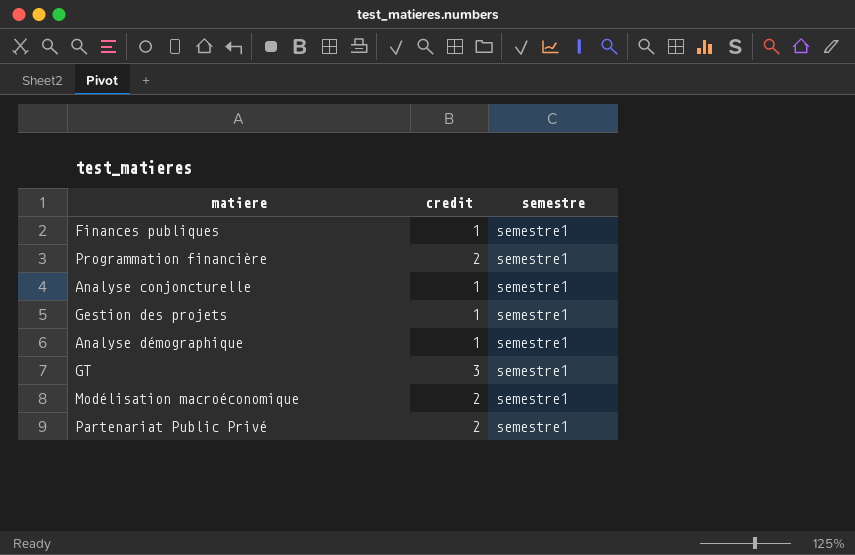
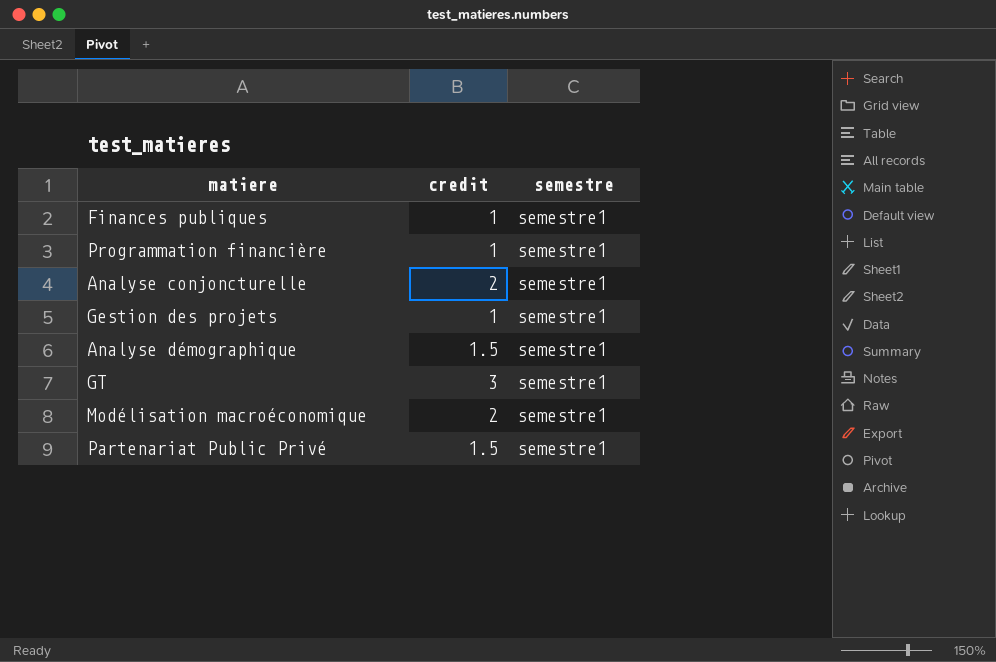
Programmation financière | credit: 2 -> 1
Analyse conjoncturelle | credit: 1 -> 2
Analyse démographique | credit: 1 -> 1.5
Partenariat Public Privé | credit: 2 -> 1.5

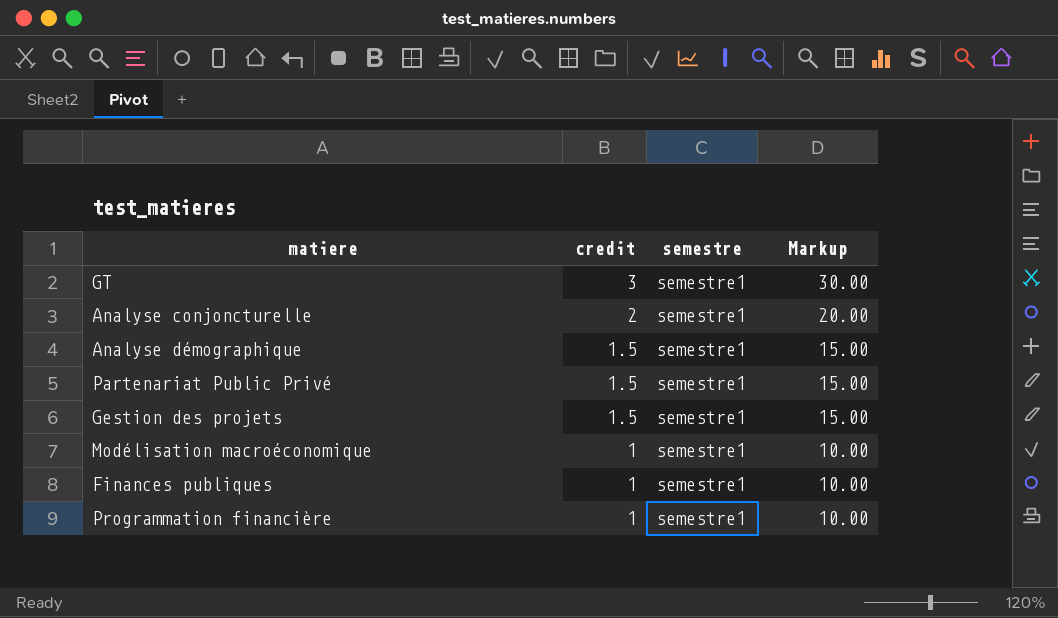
row order: none -> credit descending
column Markup | formula: none -> [credit] * 10
Gestion des projets | credit: 1 -> 1.5
Modélisation macroéconomique | credit: 2 -> 1

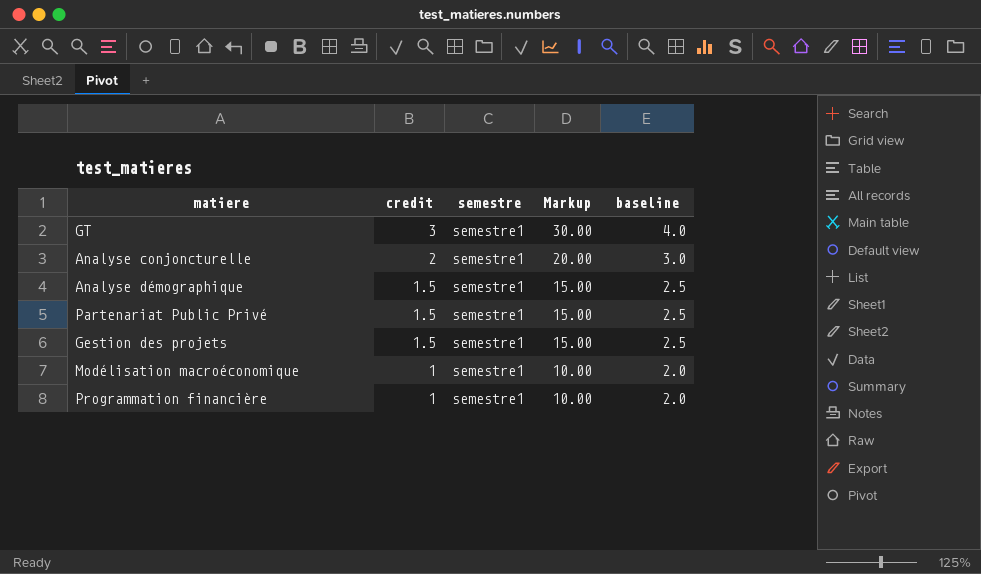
column baseline | formula: none -> [credit] + 1
row Finances publiques: 1 | semestre1 | 10.00 -> none

